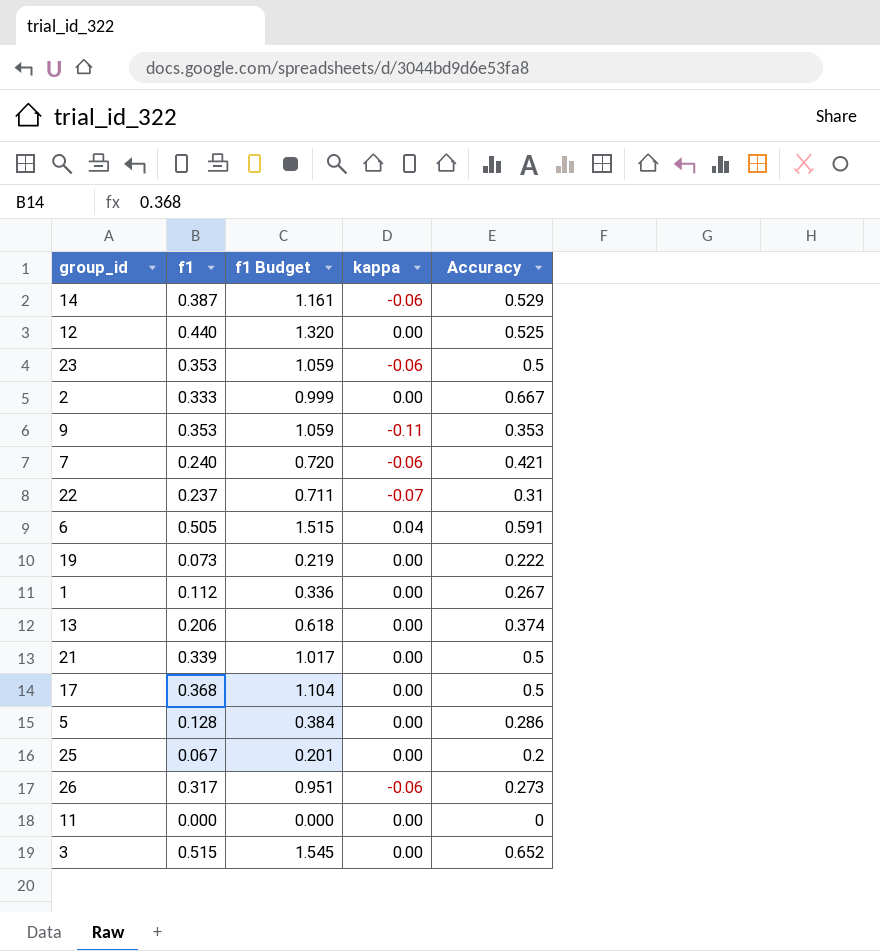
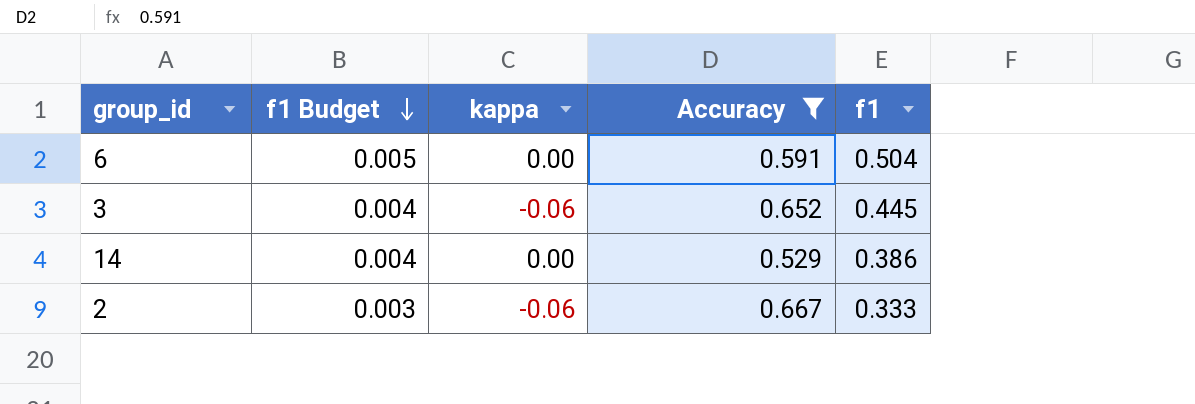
filter: none -> Accuracy >= 0.529
row order: none -> f1 Budget descending
column f1 Budget | formula: [f1] * 3 -> [f1] * 0.01
column f1 | position: 2 -> 5
6 | kappa: 0.04 -> 0.00
6 | f1: 0.505 -> 0.504
3 | kappa: 0.00 -> -0.06
3 | f1: 0.515 -> 0.445
14 | kappa: -0.06 -> 0.00
14 | f1: 0.387 -> 0.386
2 | kappa: 0.00 -> -0.06

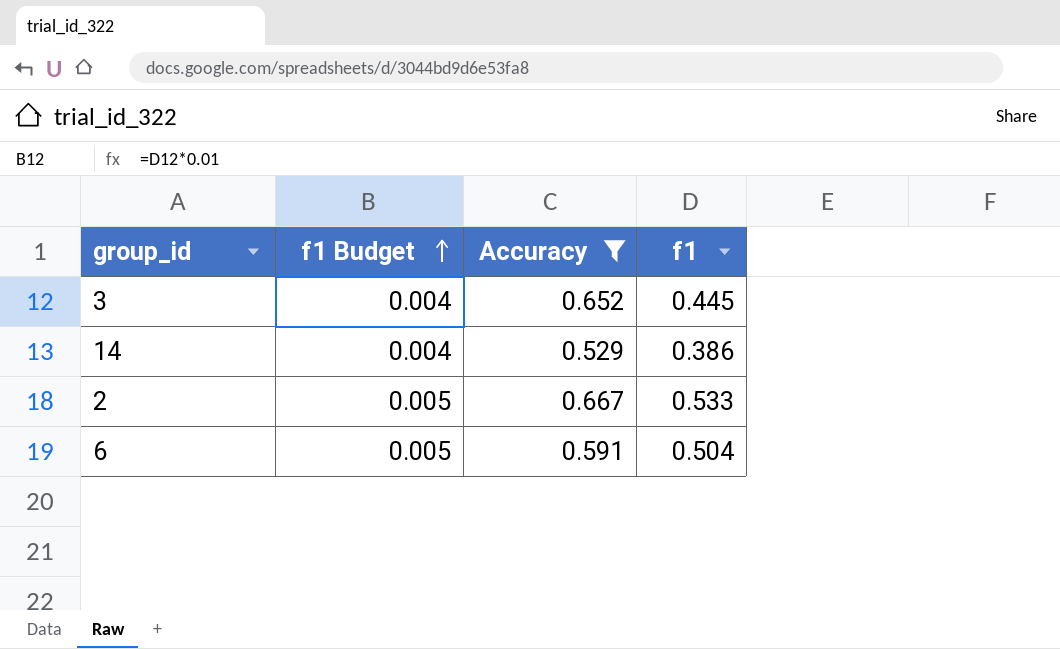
row order: f1 Budget descending -> f1 Budget ascending
column kappa | position: 3 -> none
2 | f1 Budget: 0.003 -> 0.005
2 | f1: 0.333 -> 0.533

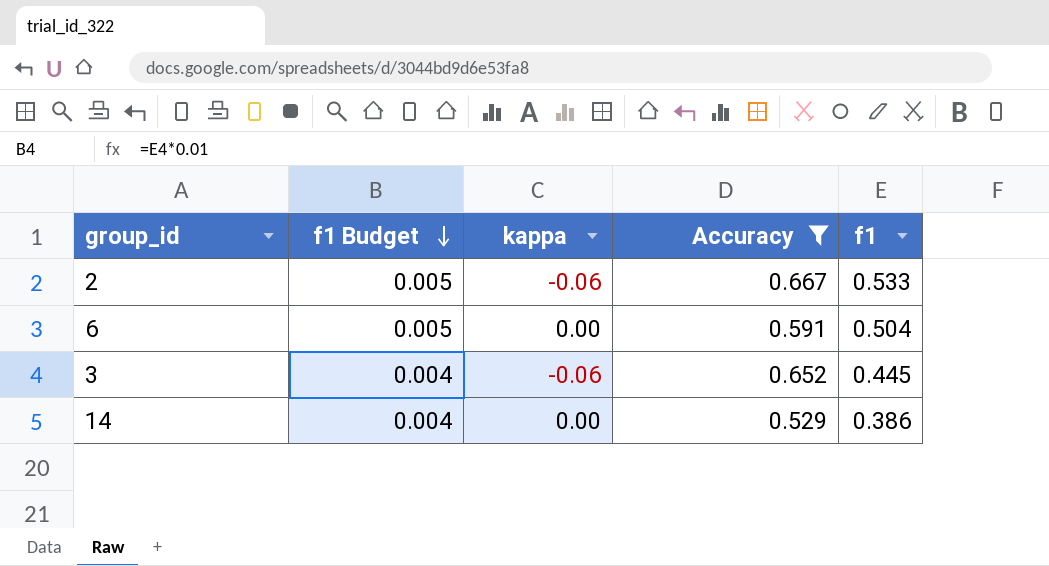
row order: f1 Budget ascending -> f1 Budget descending
column kappa | position: none -> 3

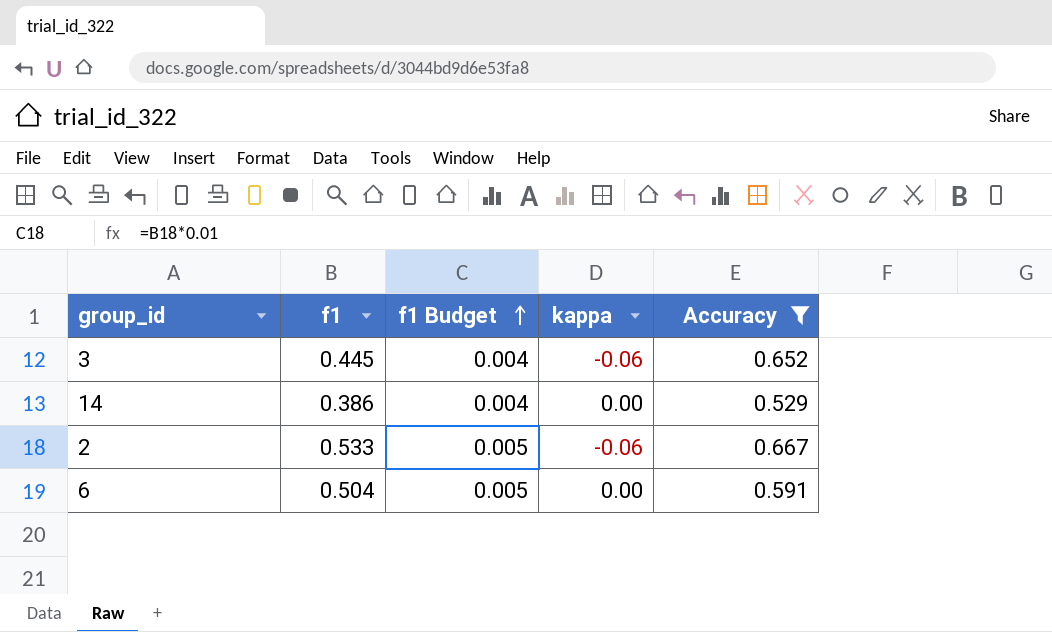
row order: f1 Budget descending -> f1 Budget ascending
column f1 | position: 5 -> 2

